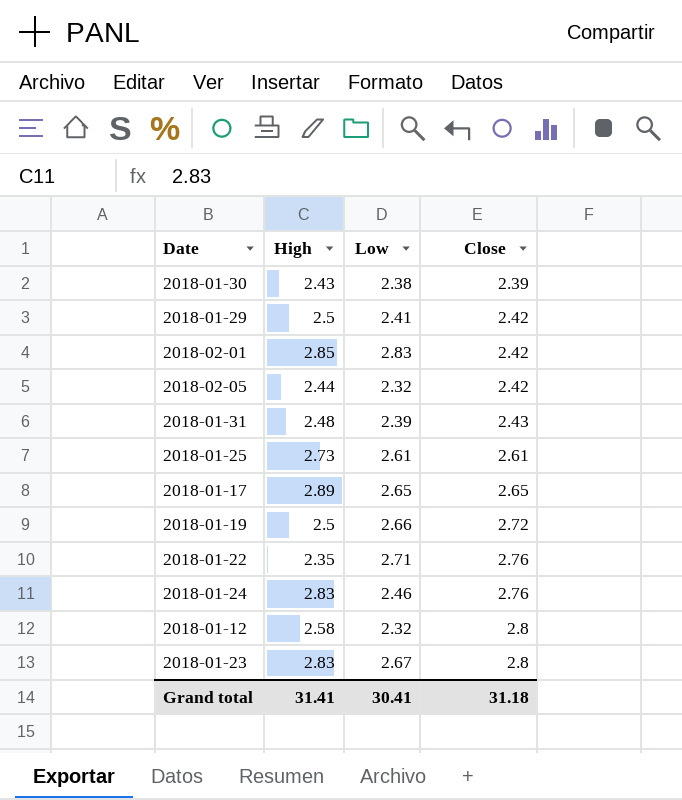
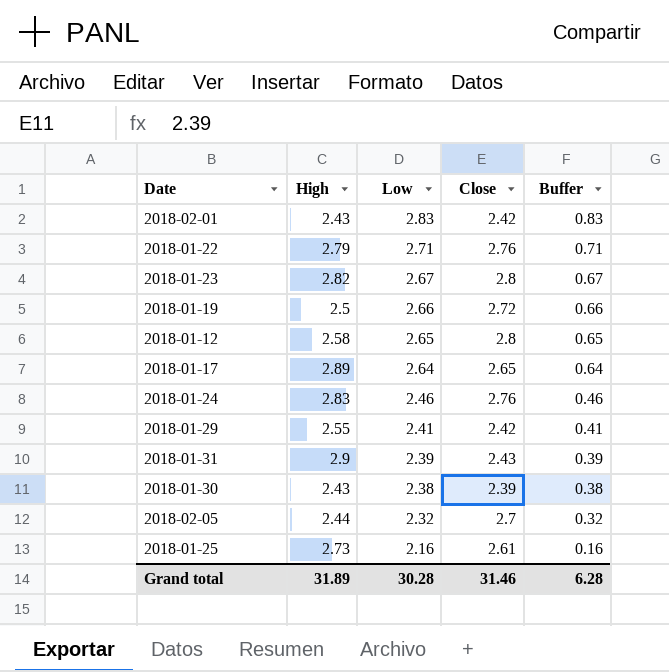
row order: Close ascending -> Low descending
column Buffer | formula: none -> [Low] - 2
2018-02-01 | High: 2.85 -> 2.43
2018-01-22 | High: 2.35 -> 2.79
2018-01-23 | High: 2.83 -> 2.82
2018-01-12 | Low: 2.32 -> 2.65
2018-01-17 | Low: 2.65 -> 2.64
2018-01-29 | High: 2.5 -> 2.55
2018-01-31 | High: 2.48 -> 2.9
2018-02-05 | Close: 2.42 -> 2.7
2018-01-25 | Low: 2.61 -> 2.16
Grand total | High: 31.41 -> 31.89
Grand total | Low: 30.41 -> 30.28
Grand total | Close: 31.18 -> 31.46

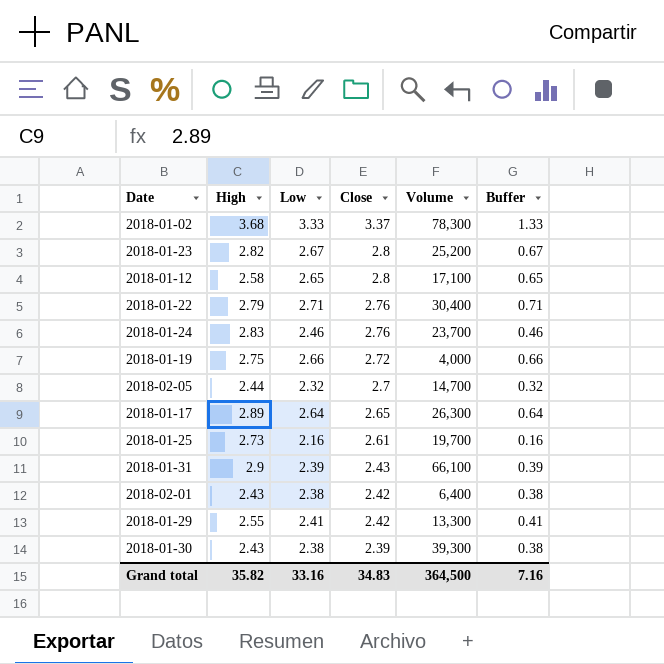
row order: Low descending -> Close descending
column Volume | position: none -> 5
row 2018-01-02: none -> 3.68 | 3.33 | 3.37 | 78,300 | 1.33
2018-01-19 | High: 2.5 -> 2.75
2018-02-01 | Low: 2.83 -> 2.38
2018-02-01 | Buffer: 0.83 -> 0.38
Grand total | High: 31.89 -> 35.82
Grand total | Low: 30.28 -> 33.16
Grand total | Close: 31.46 -> 34.83
Grand total | Buffer: 6.28 -> 7.16

